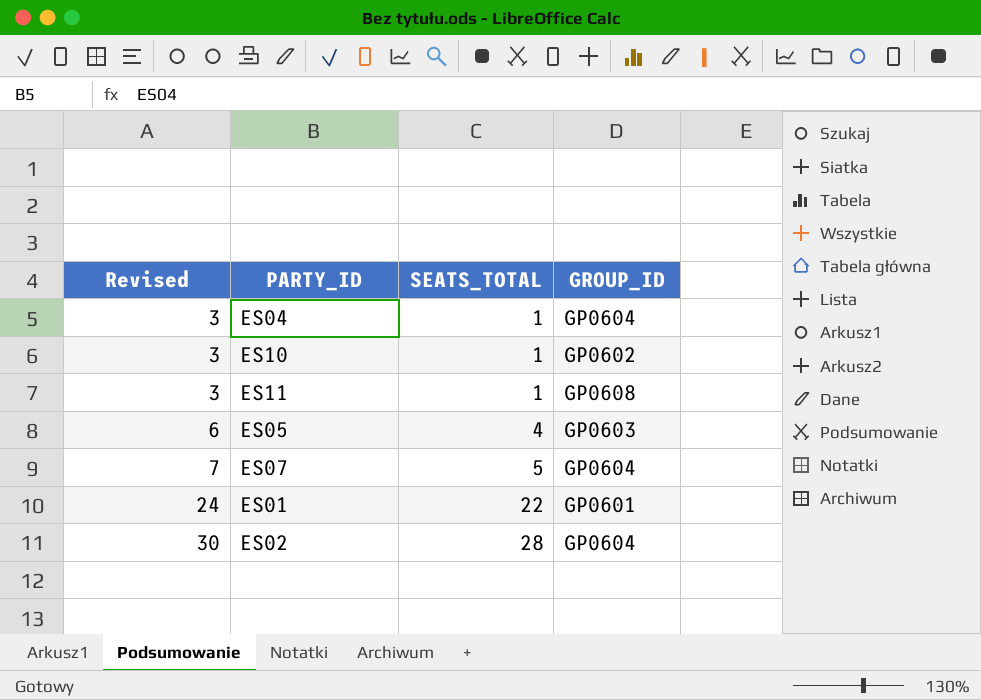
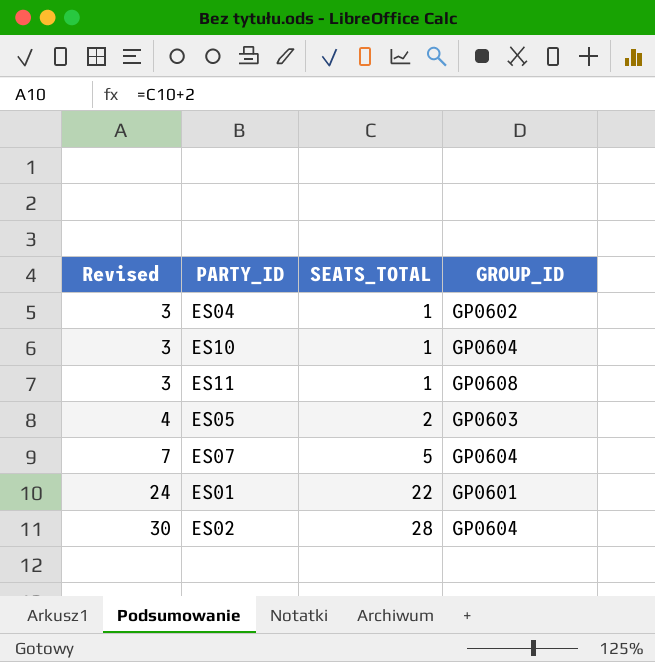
ES04 | GROUP_ID: GP0604 -> GP0602
ES10 | GROUP_ID: GP0602 -> GP0604
ES05 | Revised: 6 -> 4
ES05 | SEATS_TOTAL: 4 -> 2

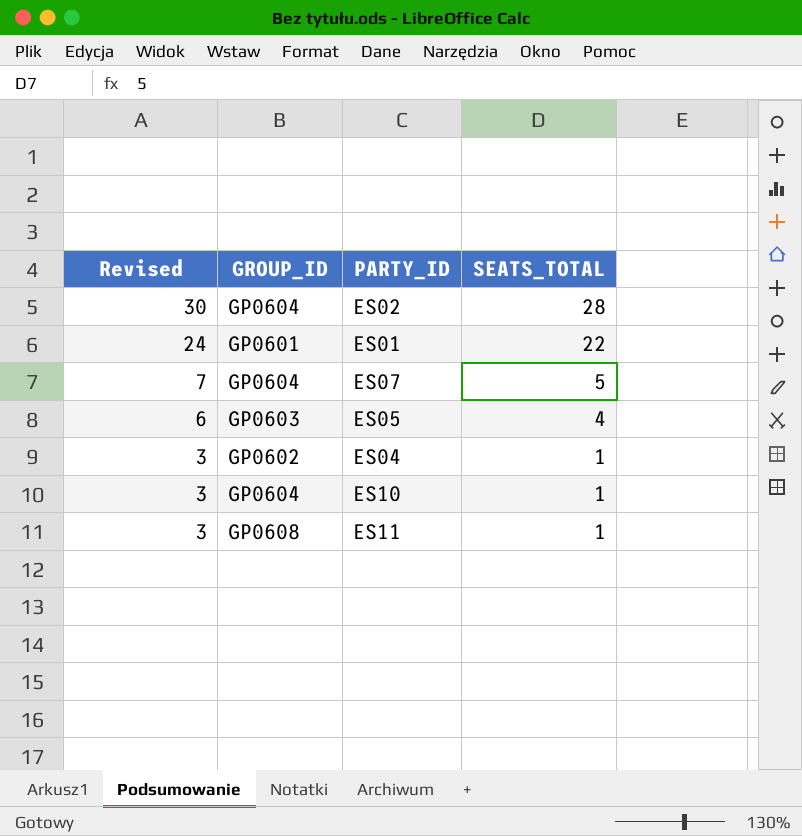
row order: Revised ascending -> Revised descending
column GROUP_ID | position: 4 -> 2
ES05 | Revised: 4 -> 6
ES05 | SEATS_TOTAL: 2 -> 4

